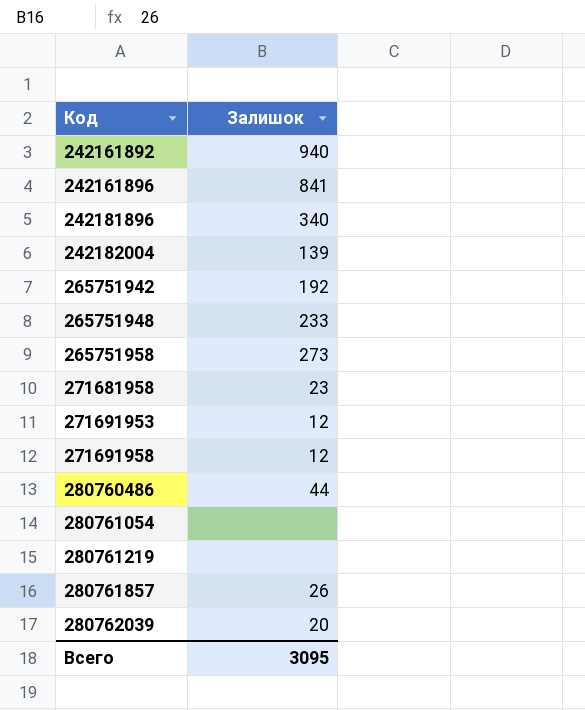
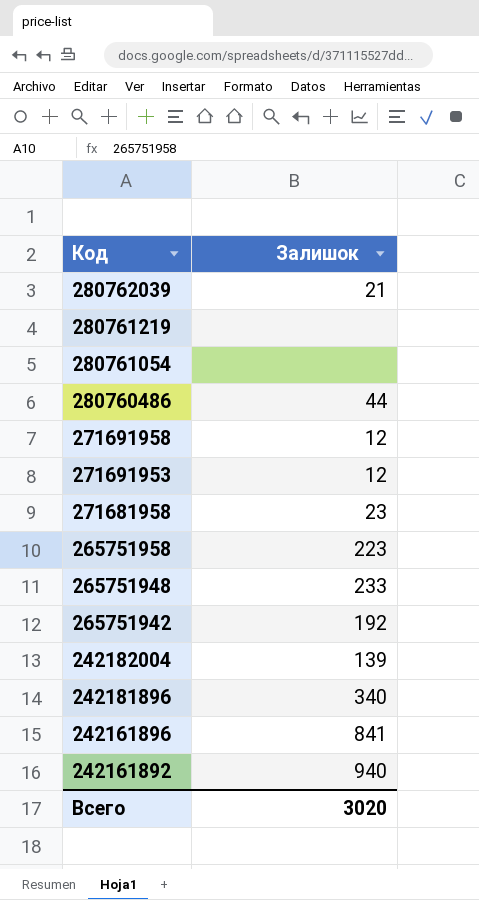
row order: Код ascending -> Код descending
row 280761857: 26 -> none
280762039 | Залишок: 20 -> 21
265751958 | Залишок: 273 -> 223
Всего | Залишок: 3095 -> 3020

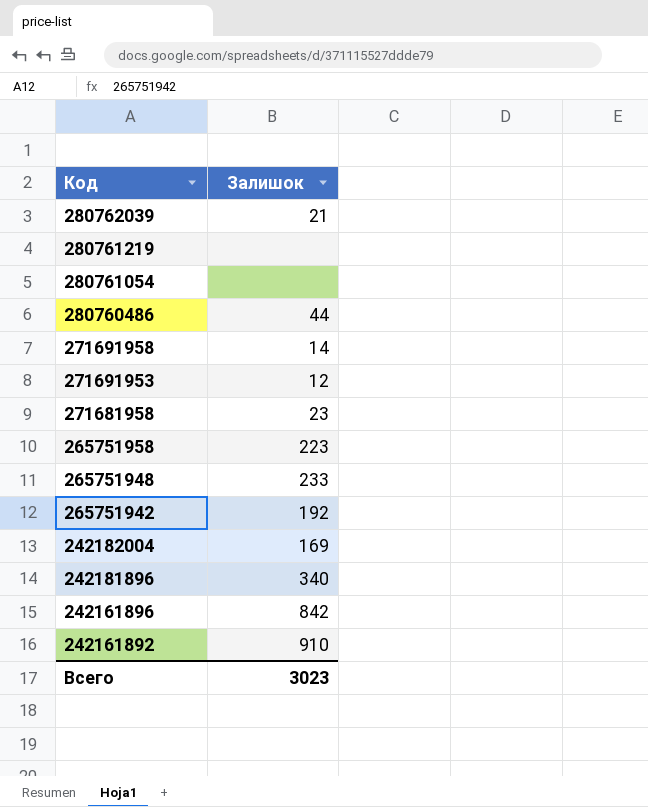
271691958 | Залишок: 12 -> 14
242182004 | Залишок: 139 -> 169
242161896 | Залишок: 841 -> 842
242161892 | Залишок: 940 -> 910
Всего | Залишок: 3020 -> 3023

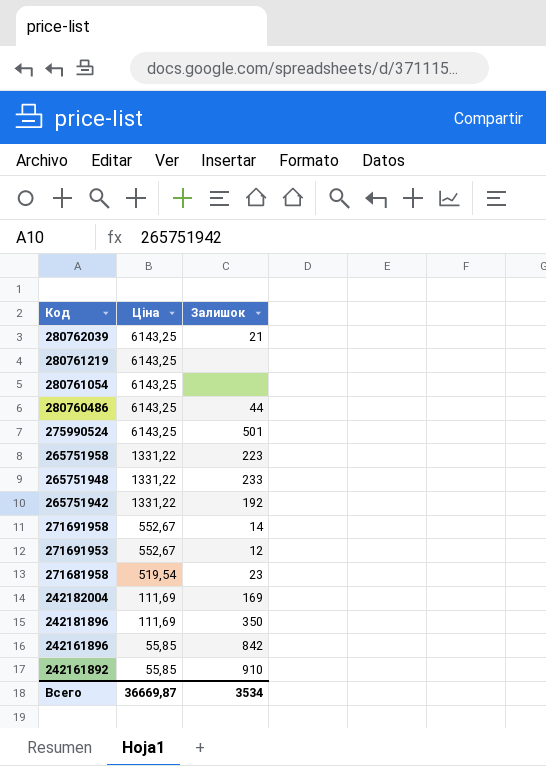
row order: Код descending -> Ціна descending
column Ціна | position: none -> 2
row 275990524: none -> 6143,25 | 501
242181896 | Залишок: 340 -> 350
Всего | Залишок: 3023 -> 3534

